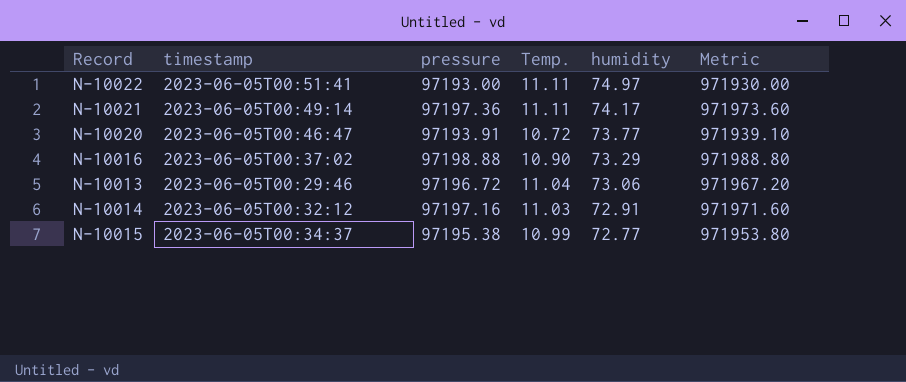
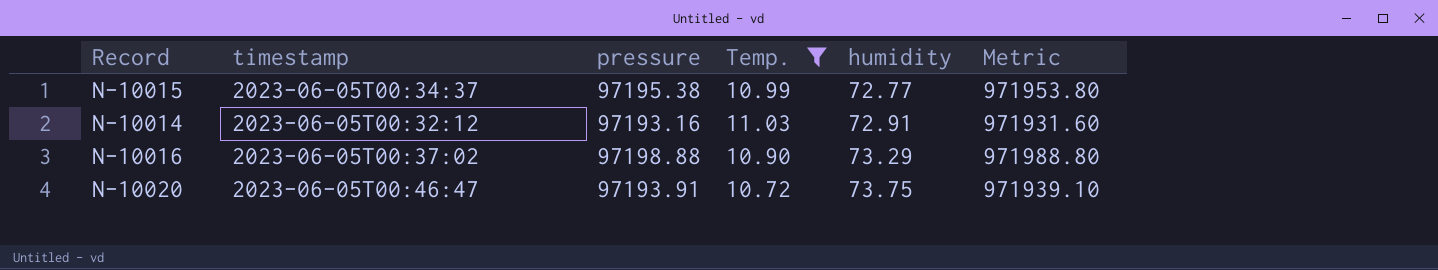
filter: none -> Temp. <= 11.03
row order: humidity descending -> humidity ascending
N-10014 | pressure: 97197.16 -> 97193.16
N-10014 | Metric: 971971.60 -> 971931.60
N-10020 | humidity: 73.77 -> 73.75

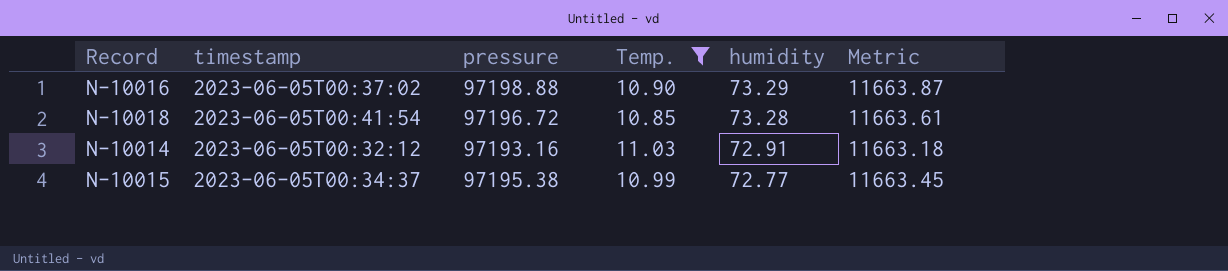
row order: humidity ascending -> humidity descending
column Metric | formula: [pressure] * 10 -> [pressure] * 0.12
row N-10020: 2023-06-05T00:46:47 | 97193.91 | 10.72 | 73.75 | 971939.10 -> none
row N-10018: none -> 2023-06-05T00:41:54 | 97196.72 | 10.85 | 73.28 | 11663.61

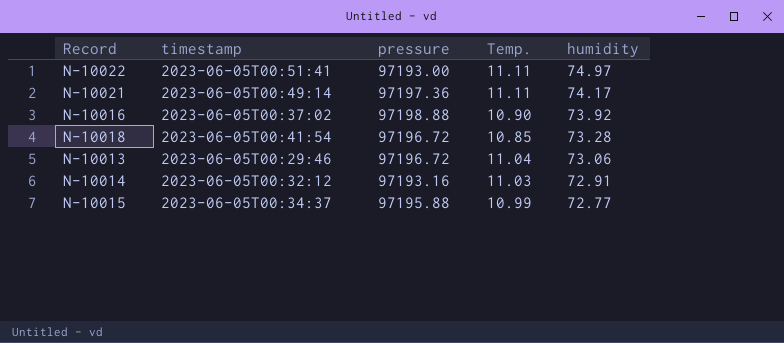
filter: Temp. <= 11.03 -> none
column Metric | formula: [pressure] * 0.12 -> none
N-10016 | humidity: 73.29 -> 73.92
N-10015 | pressure: 97195.38 -> 97195.88

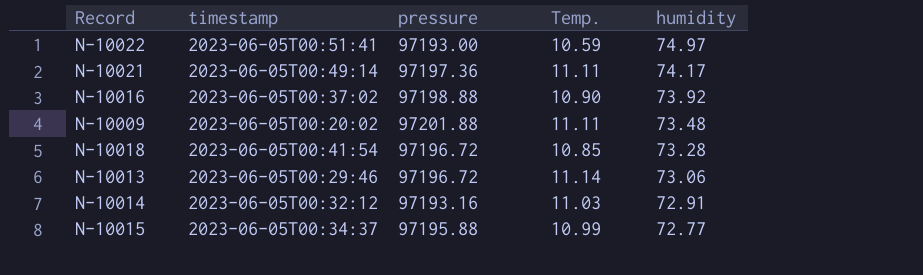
N-10022 | Temp.: 11.11 -> 10.59
row N-10009: none -> 2023-06-05T00:20:02 | 97201.88 | 11.11 | 73.48
N-10013 | Temp.: 11.04 -> 11.14

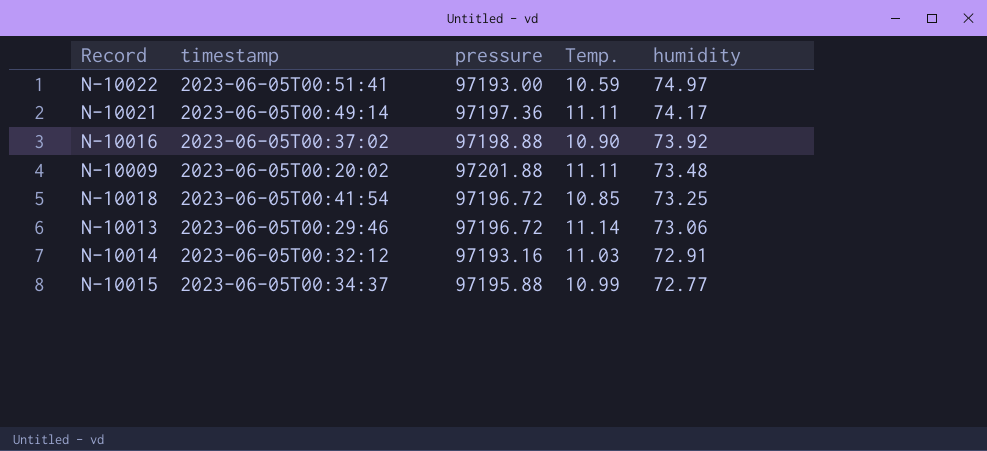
N-10018 | humidity: 73.28 -> 73.25

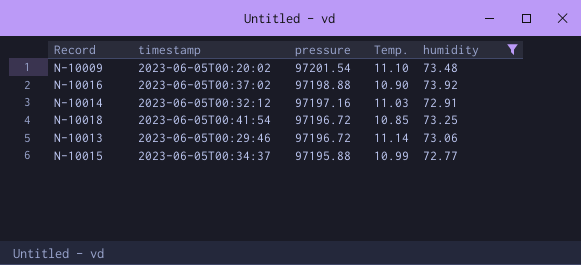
filter: none -> humidity <= 73.92
row order: humidity descending -> pressure descending
N-10009 | pressure: 97201.88 -> 97201.54
N-10009 | Temp.: 11.11 -> 11.10
N-10014 | pressure: 97193.16 -> 97197.16

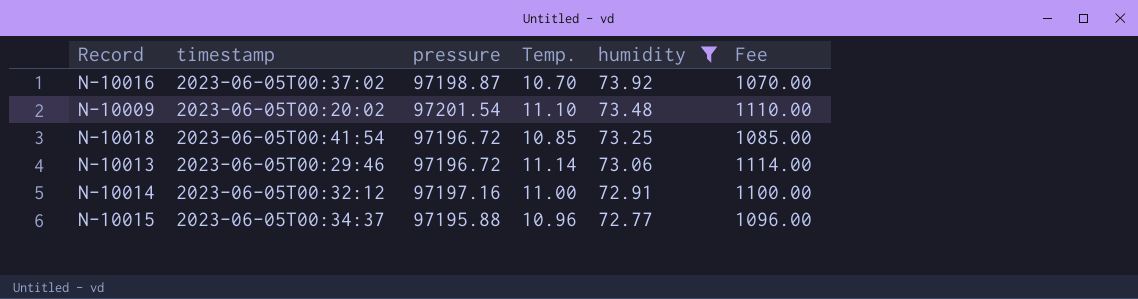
row order: pressure descending -> humidity descending
column Fee | formula: none -> [Temp.] * 100
N-10016 | pressure: 97198.88 -> 97198.87
N-10016 | Temp.: 10.90 -> 10.70
N-10014 | Temp.: 11.03 -> 11.00
N-10015 | Temp.: 10.99 -> 10.96

